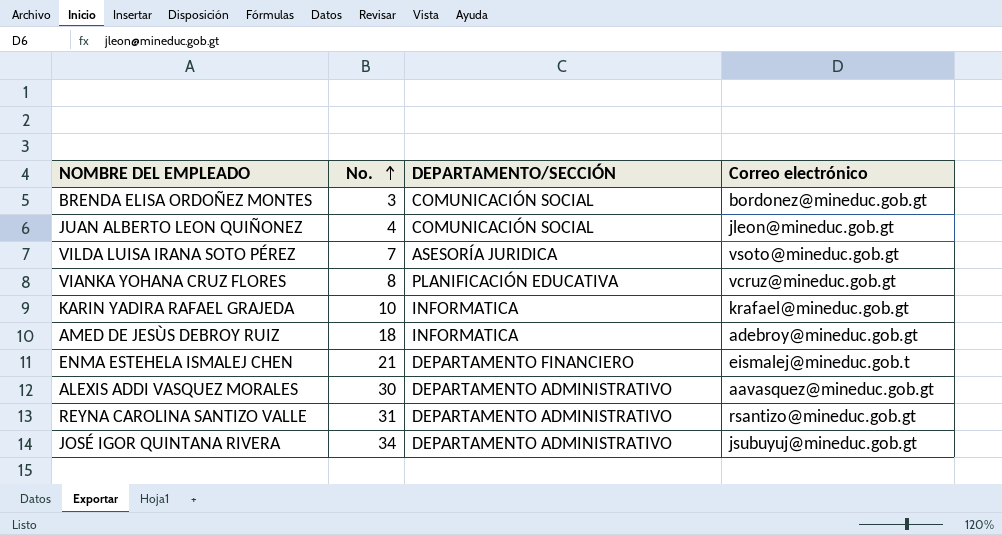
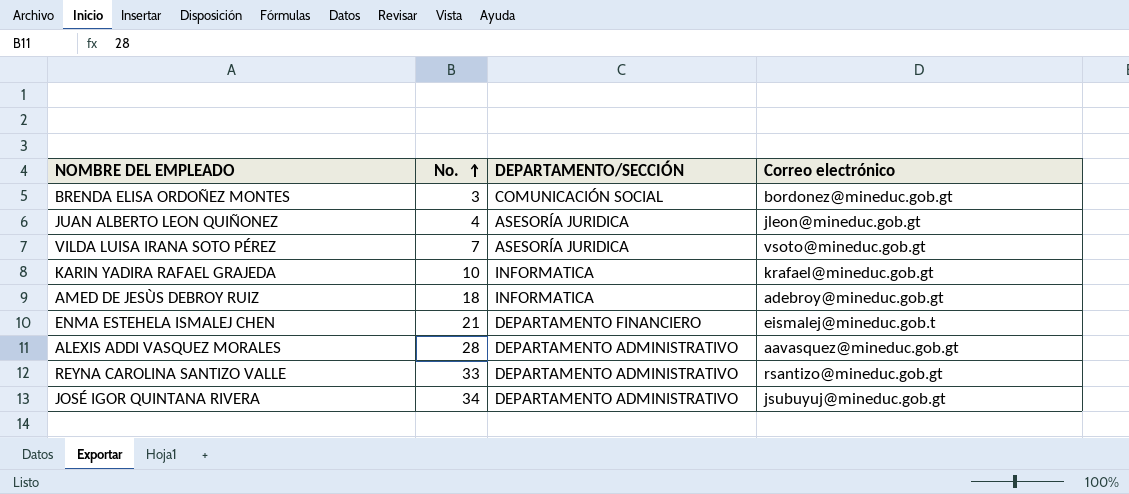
row VIANKA YOHANA CRUZ FLORES: 8 | PLANIFICACIÓN EDUCATIVA | vcruz@mineduc.gob.gt -> none
JUAN ALBERTO LEON QUIÑONEZ | DEPARTAMENTO/SECCIÓN: COMUNICACIÓN SOCIAL -> ASESORÍA JURIDICA
ALEXIS ADDI VASQUEZ MORALES | No.: 30 -> 28
REYNA CAROLINA SANTIZO VALLE | No.: 31 -> 33

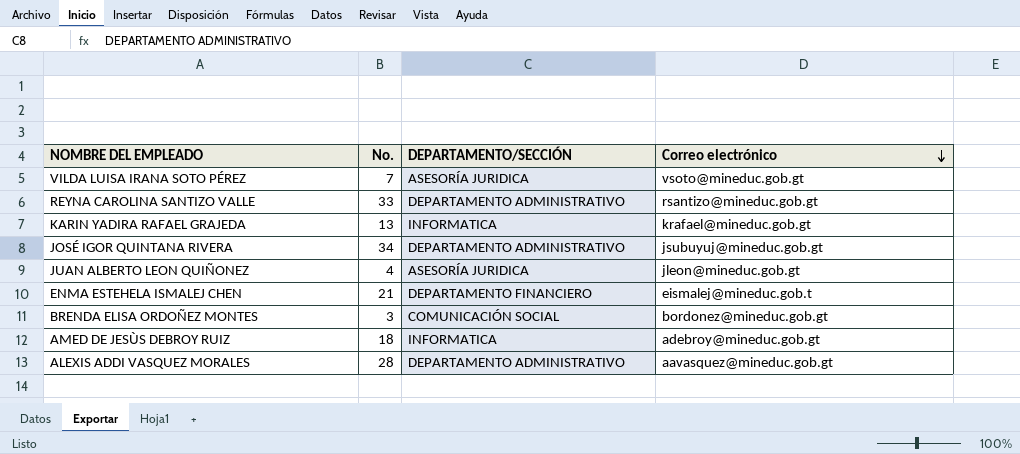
row order: No. ascending -> Correo electrónico descending
KARIN YADIRA RAFAEL GRAJEDA | No.: 10 -> 13

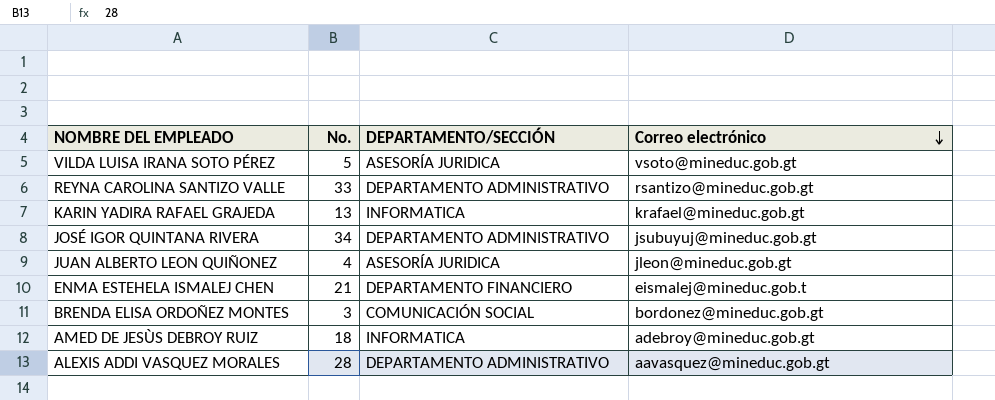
VILDA LUISA IRANA SOTO PÉREZ | No.: 7 -> 5

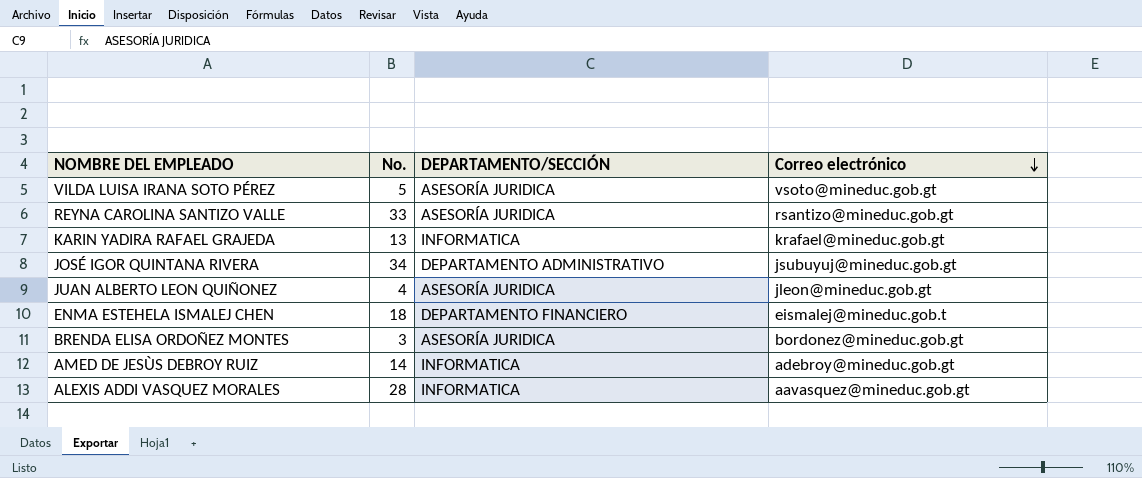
REYNA CAROLINA SANTIZO VALLE | DEPARTAMENTO/SECCIÓN: DEPARTAMENTO ADMINISTRATIVO -> ASESORÍA JURIDICA
ENMA ESTEHELA ISMALEJ CHEN | No.: 21 -> 18
BRENDA ELISA ORDOÑEZ MONTES | DEPARTAMENTO/SECCIÓN: COMUNICACIÓN SOCIAL -> ASESORÍA JURIDICA
AMED DE JESÙS DEBROY RUIZ | No.: 18 -> 14
ALEXIS ADDI VASQUEZ MORALES | DEPARTAMENTO/SECCIÓN: DEPARTAMENTO ADMINISTRATIVO -> INFORMATICA

